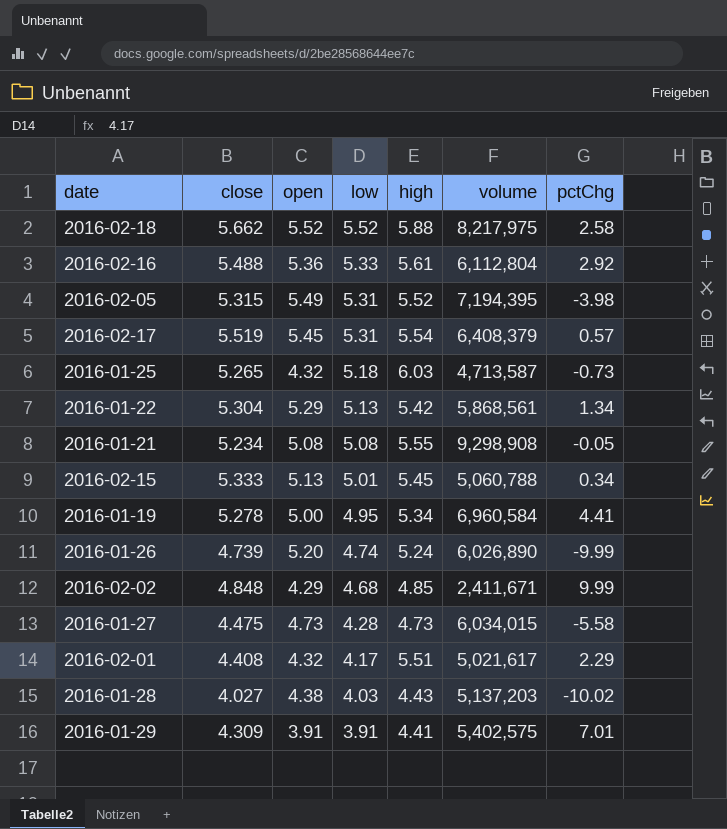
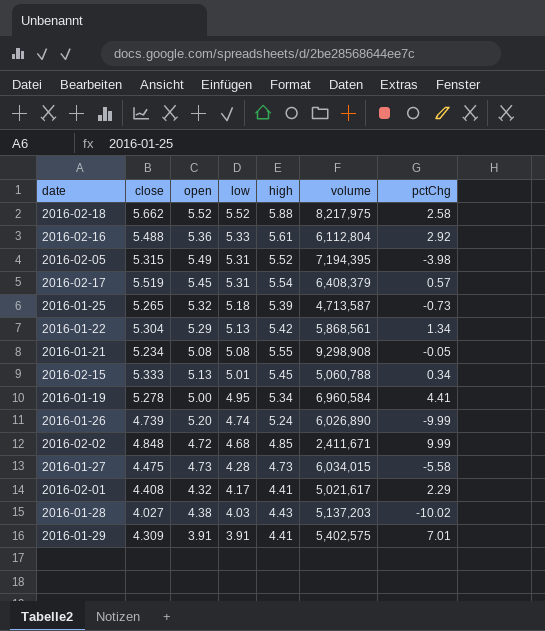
2016-01-25 | open: 4.32 -> 5.32
2016-01-25 | high: 6.03 -> 5.39
2016-02-02 | open: 4.29 -> 4.72
2016-02-01 | high: 5.51 -> 4.41

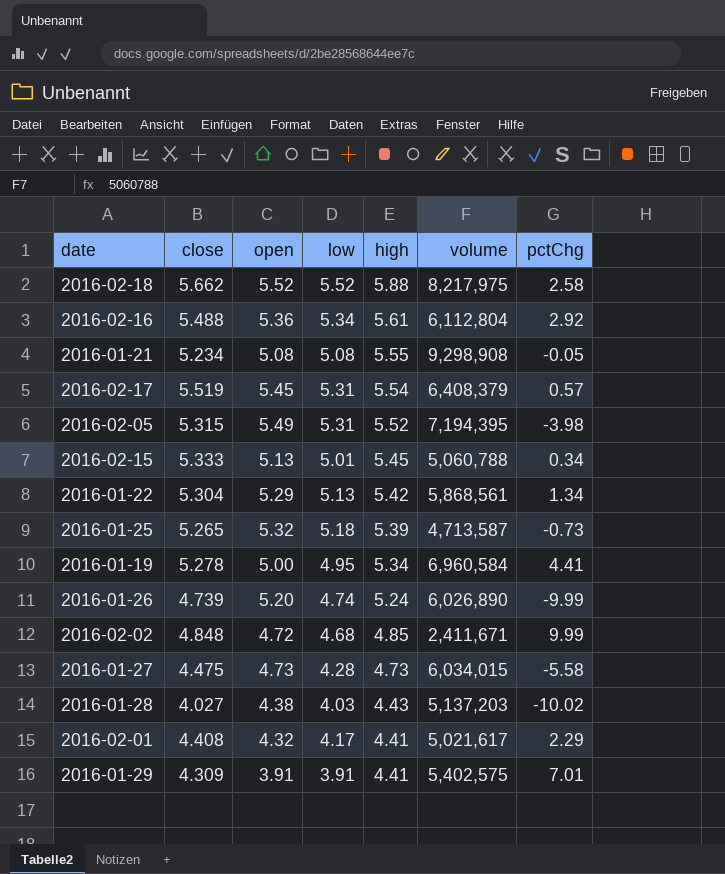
row order: low descending -> high descending
2016-02-16 | low: 5.33 -> 5.34

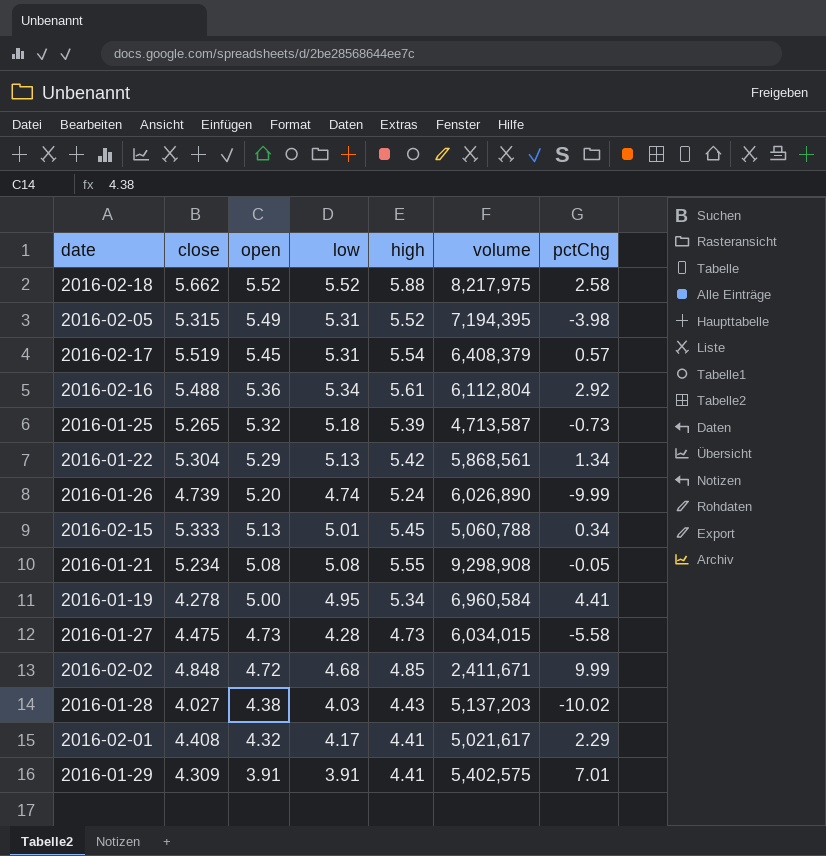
row order: high descending -> open descending
2016-01-19 | close: 5.278 -> 4.278

